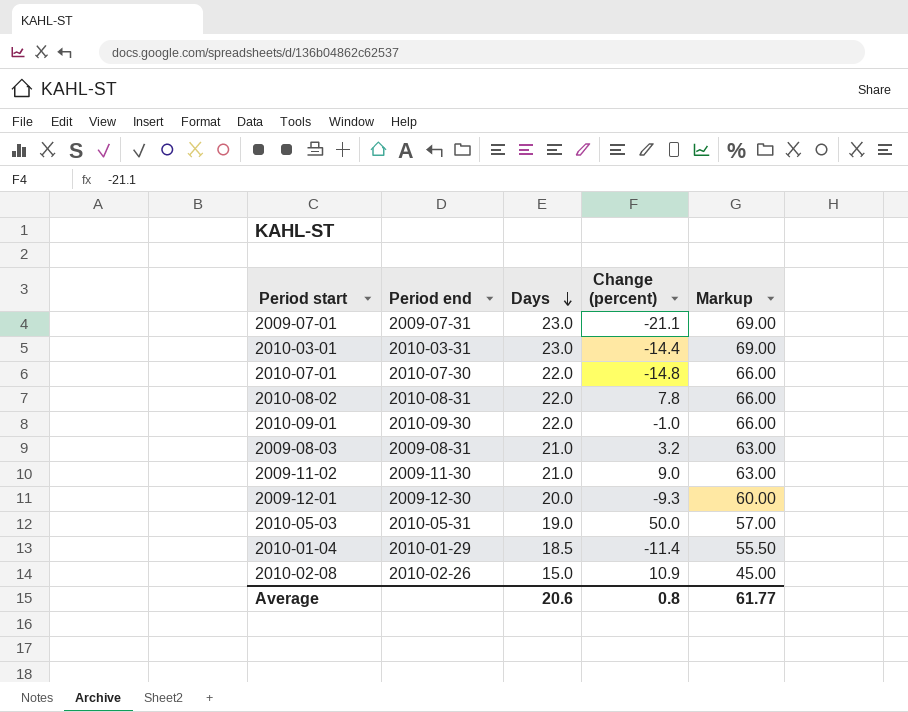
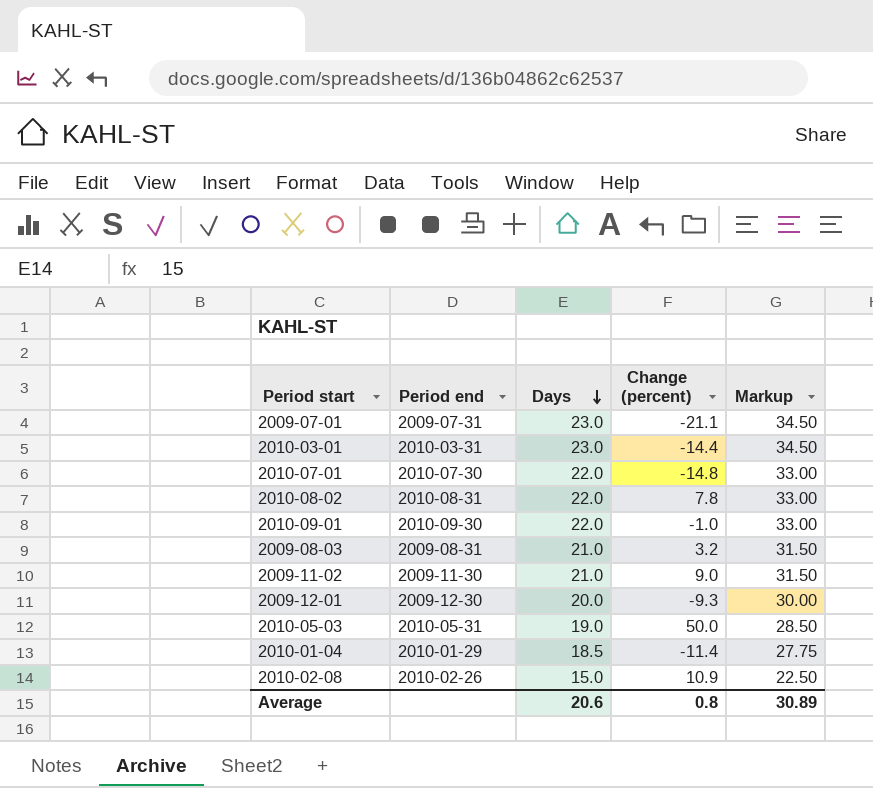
column Markup | formula: [Days] * 3 -> [Days] * 1.5
Average | Markup: 61.77 -> 30.89

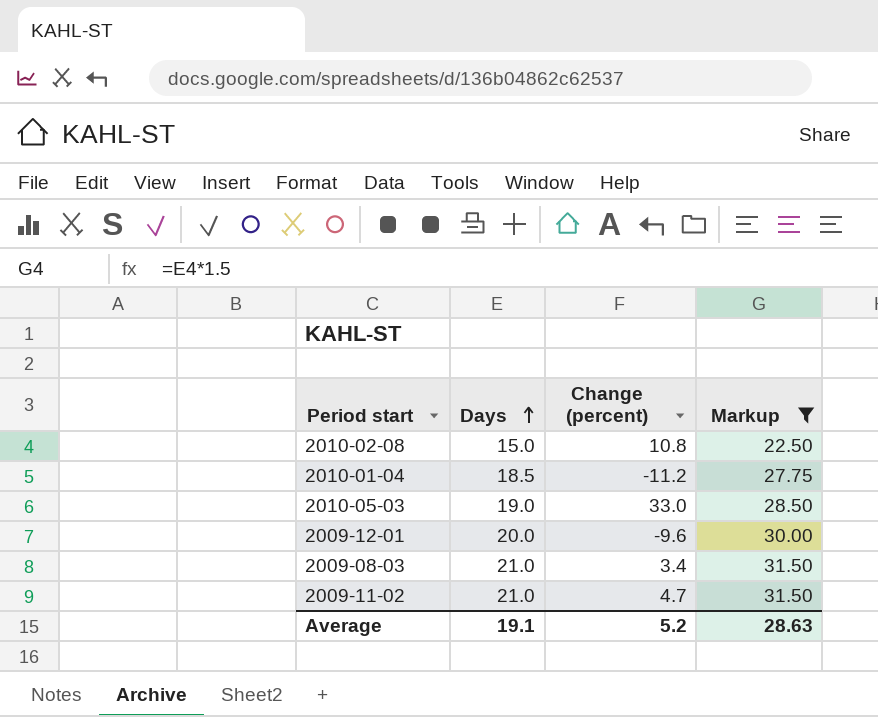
filter: none -> Markup <= 31.50
row order: Days descending -> Days ascending
column Period end | position: 2 -> none
2010-02-08 | Change (percent): 10.9 -> 10.8
2010-01-04 | Change (percent): -11.4 -> -11.2
2010-05-03 | Change (percent): 50.0 -> 33.0
2009-12-01 | Change (percent): -9.3 -> -9.6
2009-08-03 | Change (percent): 3.2 -> 3.4
2009-11-02 | Change (percent): 9.0 -> 4.7
Average | Days: 20.6 -> 19.1
Average | Change (percent): 0.8 -> 5.2
Average | Markup: 30.89 -> 28.63

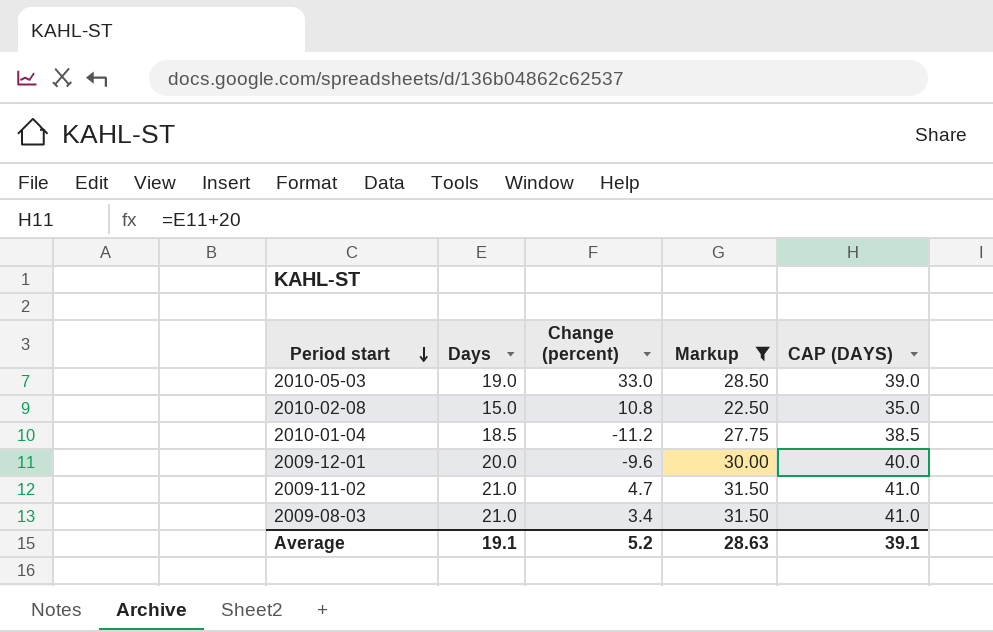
row order: Days ascending -> Period start descending
column CAP (DAYS) | formula: none -> [Days] + 20

